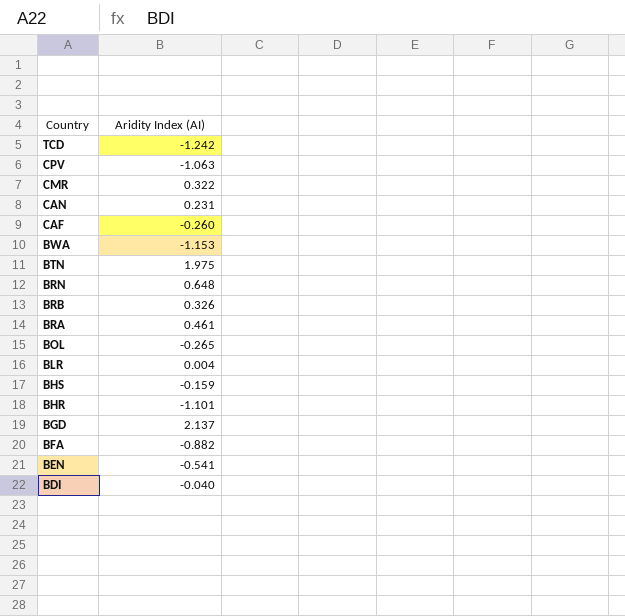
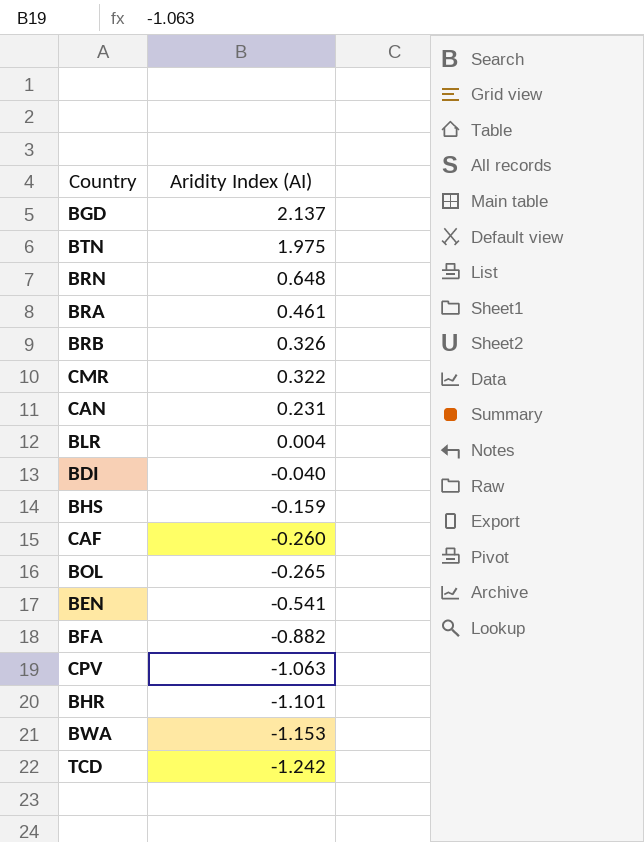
row order: Country descending -> Aridity Index (AI) descending

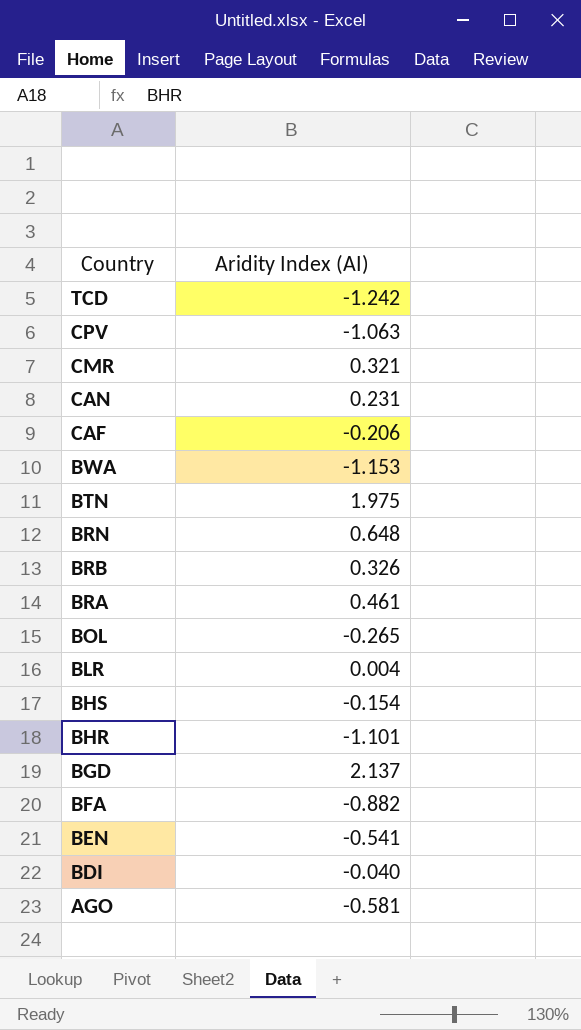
row order: Aridity Index (AI) descending -> Country descending
CMR | Aridity Index (AI): 0.322 -> 0.321
CAF | Aridity Index (AI): -0.260 -> -0.206
BHS | Aridity Index (AI): -0.159 -> -0.154
row AGO: none -> -0.581

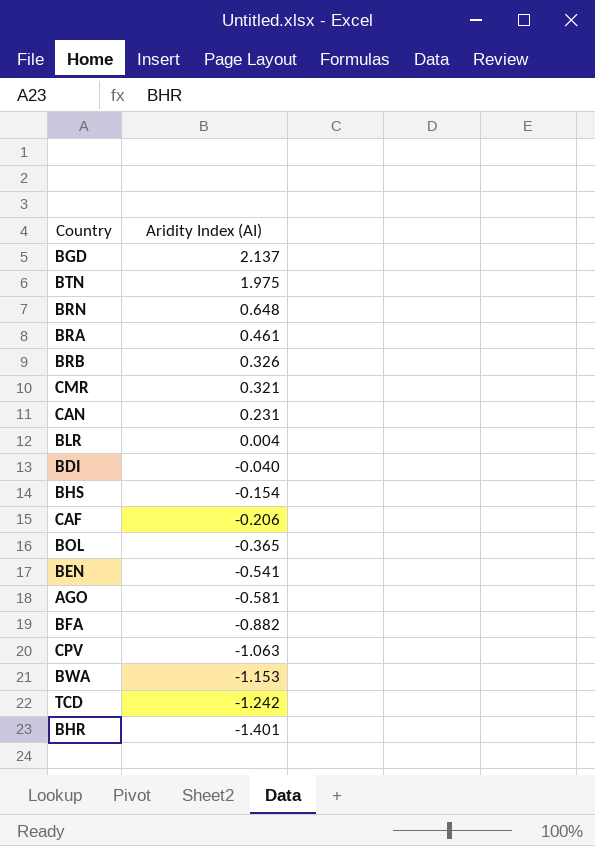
row order: Country descending -> Aridity Index (AI) descending
BOL | Aridity Index (AI): -0.265 -> -0.365
BHR | Aridity Index (AI): -1.101 -> -1.401

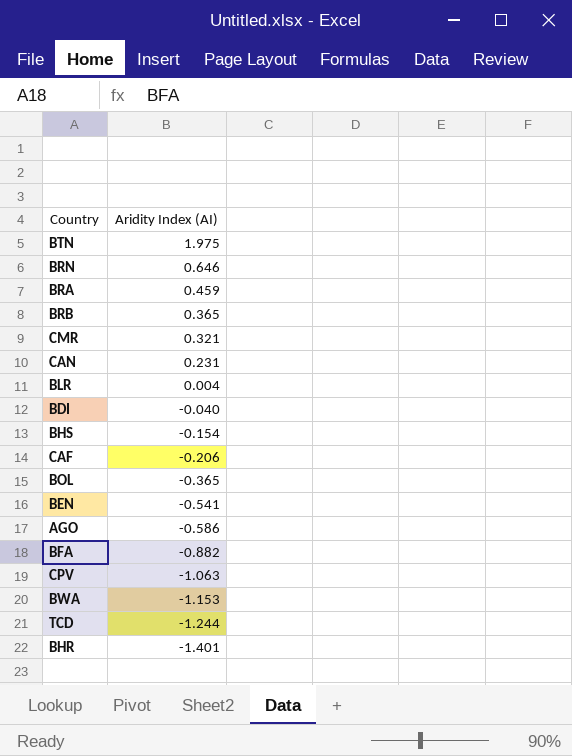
row BGD: 2.137 -> none
BRN | Aridity Index (AI): 0.648 -> 0.646
BRA | Aridity Index (AI): 0.461 -> 0.459
BRB | Aridity Index (AI): 0.326 -> 0.365
AGO | Aridity Index (AI): -0.581 -> -0.586
TCD | Aridity Index (AI): -1.242 -> -1.244

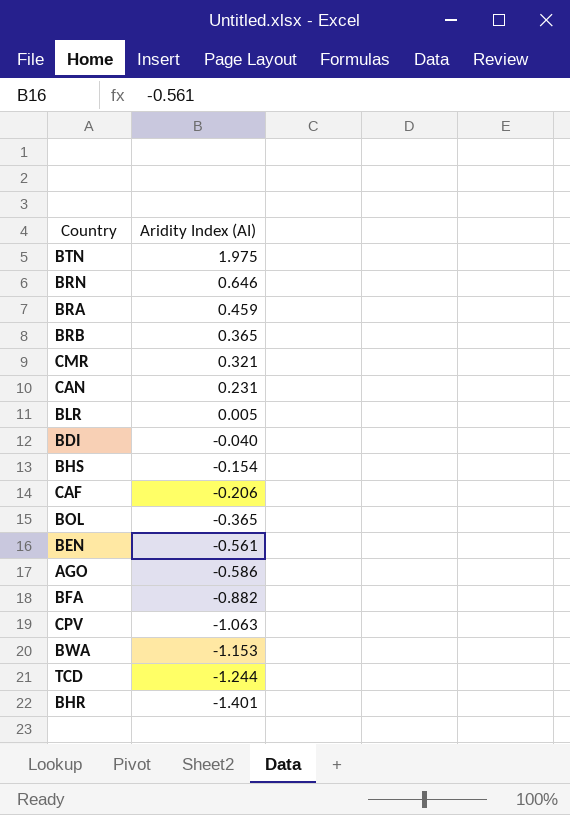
BLR | Aridity Index (AI): 0.004 -> 0.005
BEN | Aridity Index (AI): -0.541 -> -0.561

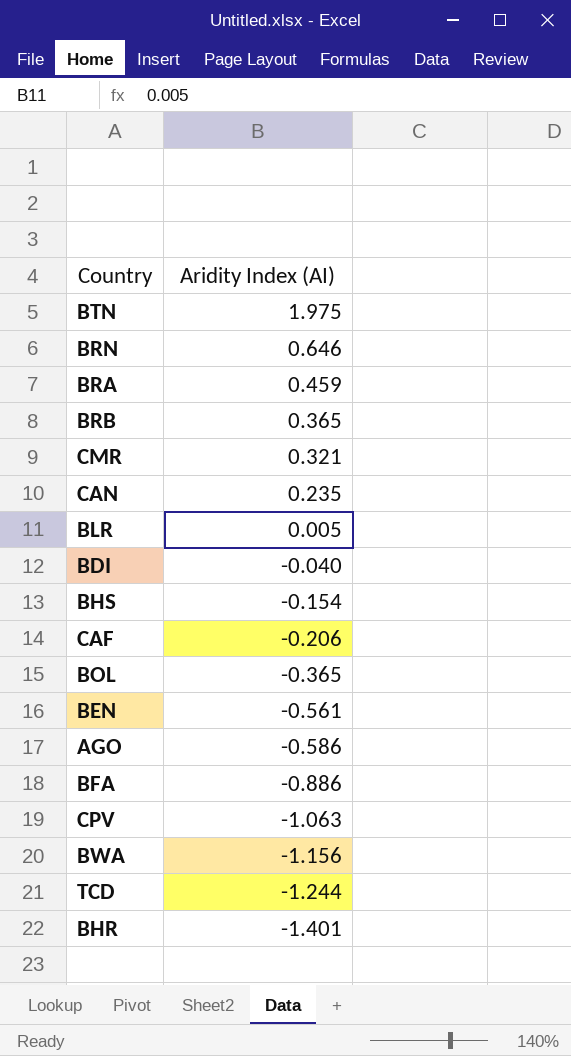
CAN | Aridity Index (AI): 0.231 -> 0.235
BFA | Aridity Index (AI): -0.882 -> -0.886
BWA | Aridity Index (AI): -1.153 -> -1.156

